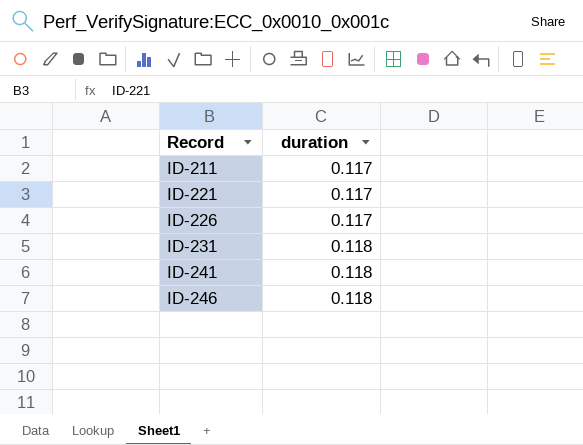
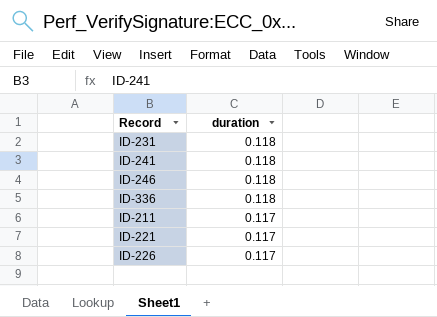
row order: Record ascending -> duration descending
row ID-336: none -> 0.118

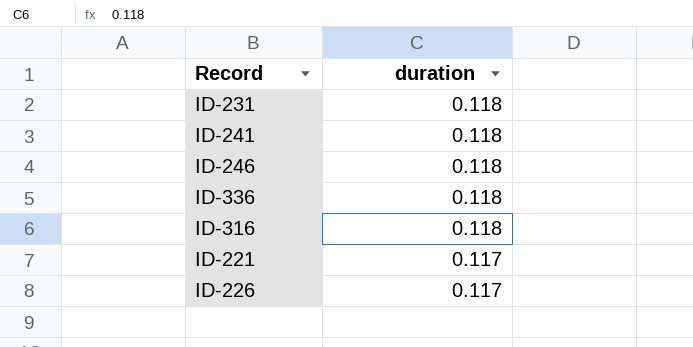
row ID-211: 0.117 -> none
row ID-316: none -> 0.118

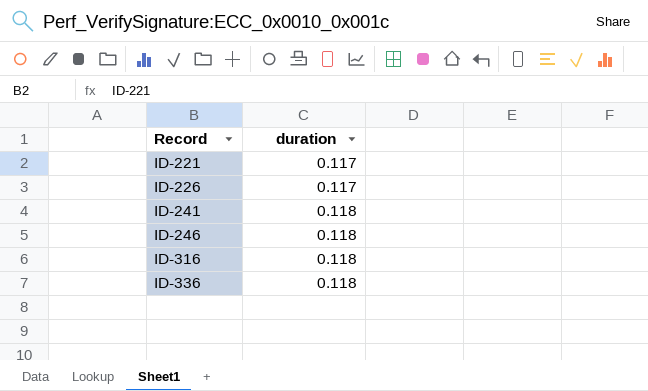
row order: duration descending -> Record ascending
row ID-231: 0.118 -> none

